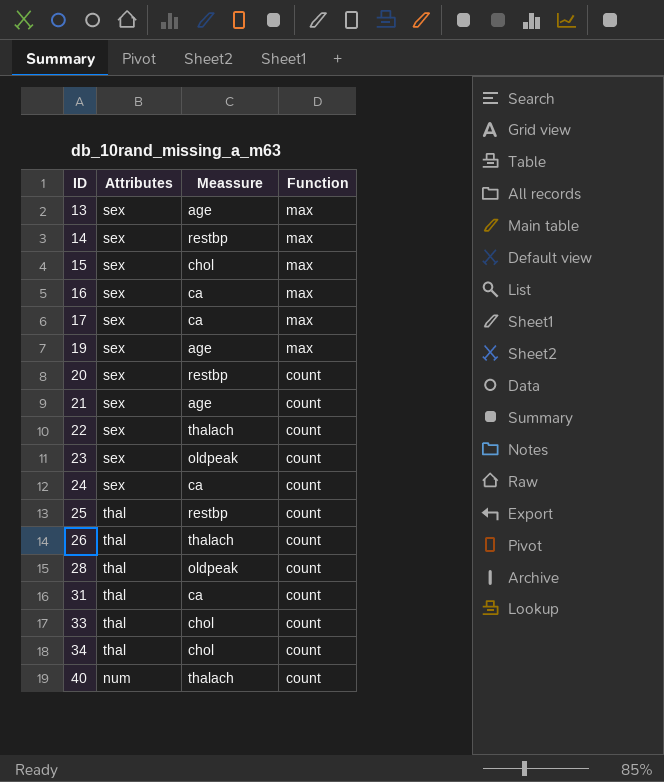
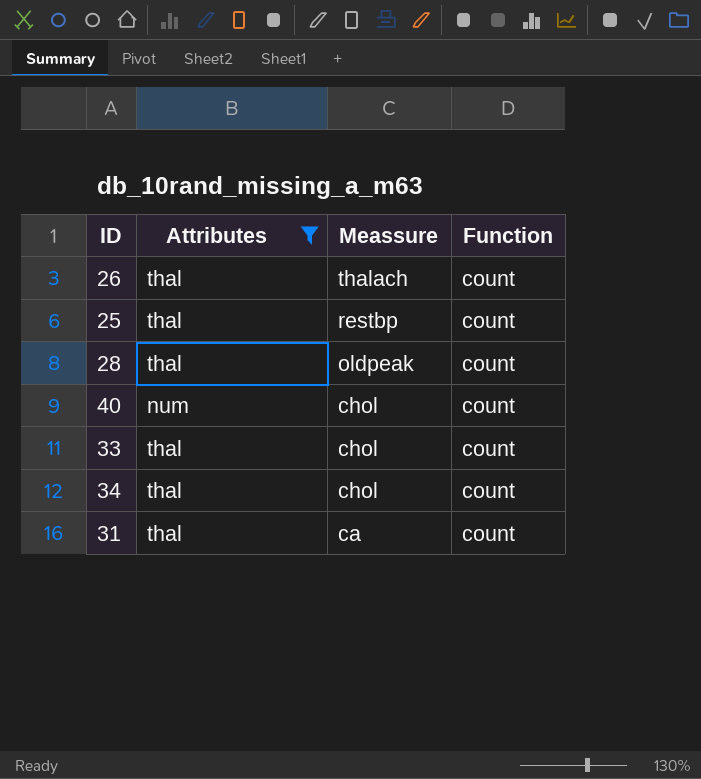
filter: none -> Attributes != sex
row order: ID ascending -> Meassure descending
40 | Meassure: thalach -> chol

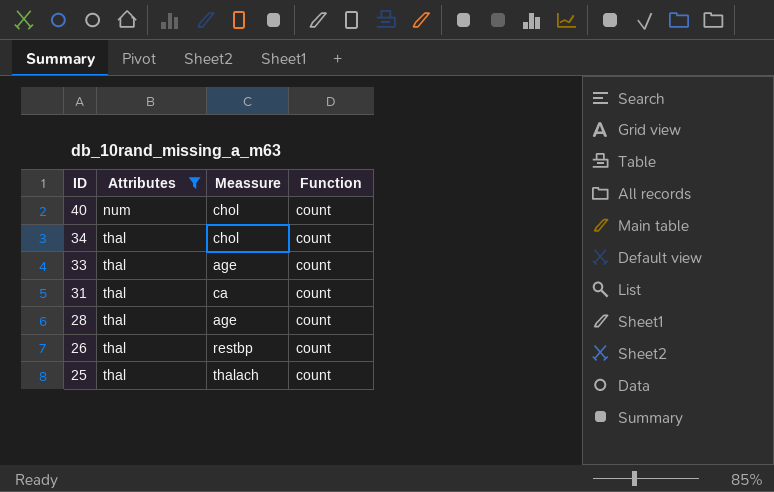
row order: Meassure descending -> ID descending
33 | Meassure: chol -> age
28 | Meassure: oldpeak -> age
26 | Meassure: thalach -> restbp
25 | Meassure: restbp -> thalach

